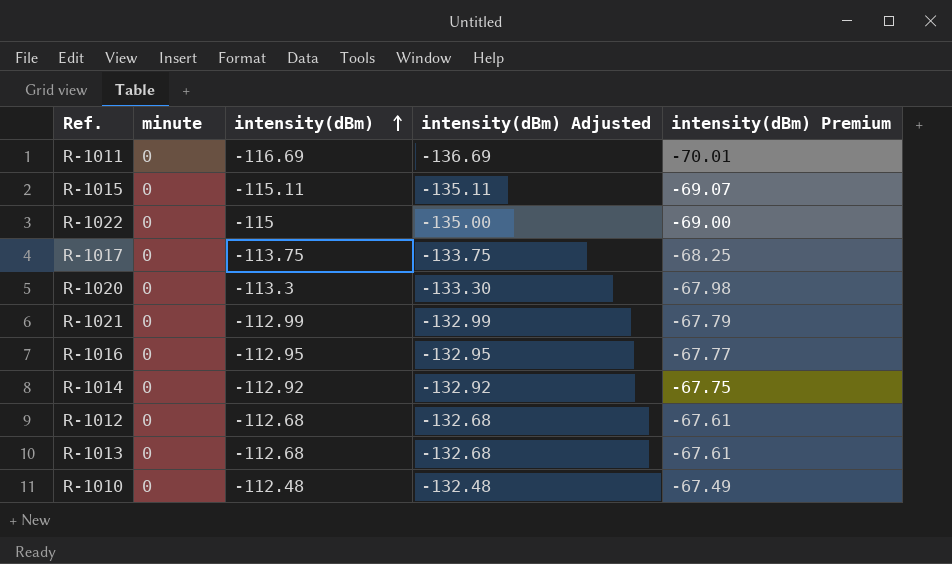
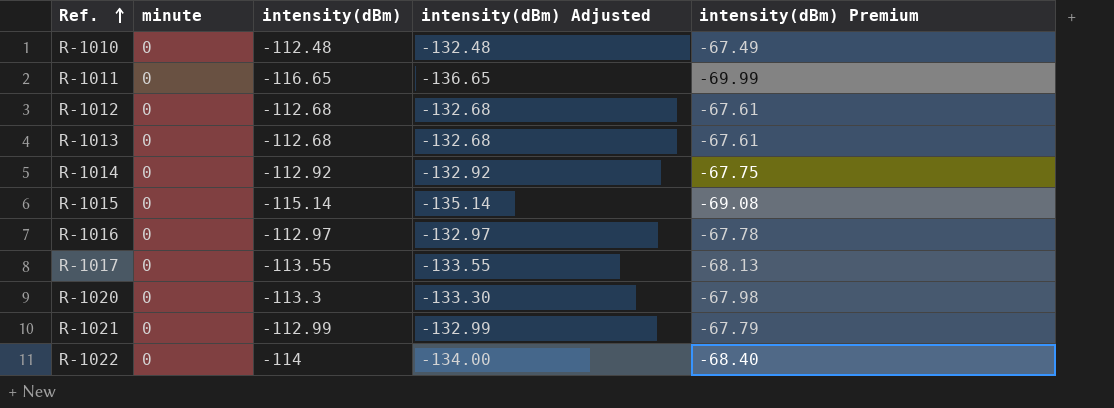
row order: intensity(dBm) ascending -> Ref. ascending
R-1011 | intensity(dBm): -116.69 -> -116.65
R-1011 | intensity(dBm) Adjusted: -136.69 -> -136.65
R-1011 | intensity(dBm) Premium: -70.01 -> -69.99
R-1015 | intensity(dBm): -115.11 -> -115.14
R-1015 | intensity(dBm) Adjusted: -135.11 -> -135.14
R-1015 | intensity(dBm) Premium: -69.07 -> -69.08
R-1016 | intensity(dBm): -112.95 -> -112.97
R-1016 | intensity(dBm) Adjusted: -132.95 -> -132.97
R-1016 | intensity(dBm) Premium: -67.77 -> -67.78
R-1017 | intensity(dBm): -113.75 -> -113.55
R-1017 | intensity(dBm) Adjusted: -133.75 -> -133.55
R-1017 | intensity(dBm) Premium: -68.25 -> -68.13
R-1022 | intensity(dBm): -115 -> -114
R-1022 | intensity(dBm) Adjusted: -135.00 -> -134.00
R-1022 | intensity(dBm) Premium: -69.00 -> -68.40

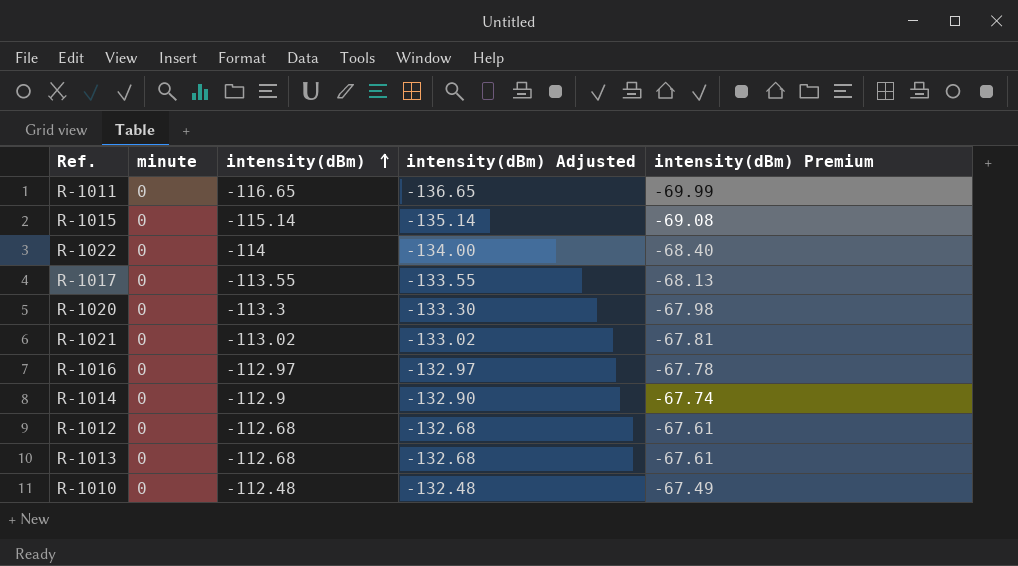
row order: Ref. ascending -> intensity(dBm) ascending
R-1021 | intensity(dBm): -112.99 -> -113.02
R-1021 | intensity(dBm) Adjusted: -132.99 -> -133.02
R-1021 | intensity(dBm) Premium: -67.79 -> -67.81
R-1014 | intensity(dBm): -112.92 -> -112.9
R-1014 | intensity(dBm) Adjusted: -132.92 -> -132.90
R-1014 | intensity(dBm) Premium: -67.75 -> -67.74

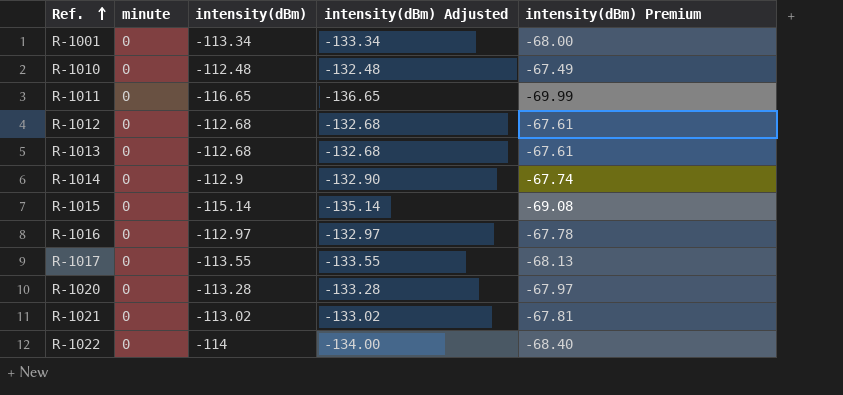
row order: intensity(dBm) ascending -> Ref. ascending
row R-1001: none -> 0 | -113.34 | -133.34 | -68.00
R-1020 | intensity(dBm): -113.3 -> -113.28
R-1020 | intensity(dBm) Adjusted: -133.30 -> -133.28
R-1020 | intensity(dBm) Premium: -67.98 -> -67.97

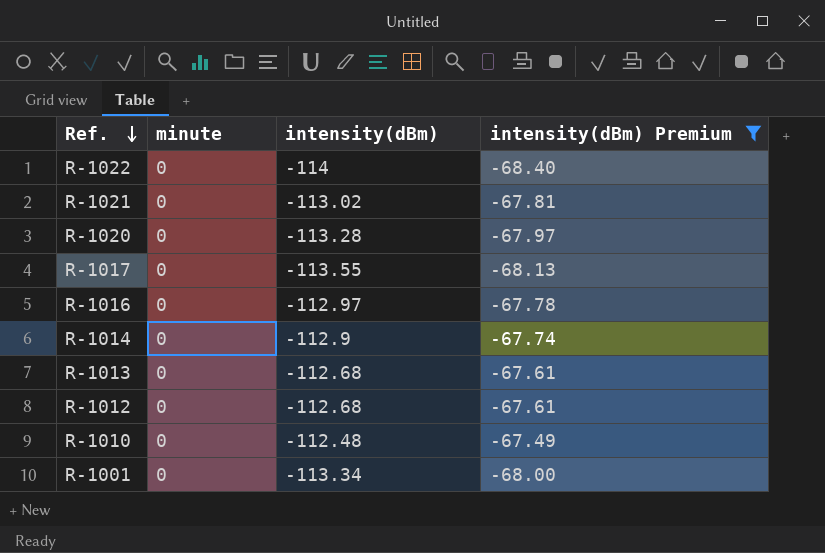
filter: none -> intensity(dBm) Premium >= -68.40
row order: Ref. ascending -> Ref. descending
column intensity(dBm) Adjusted | formula: [intensity(dBm)] - 20 -> none

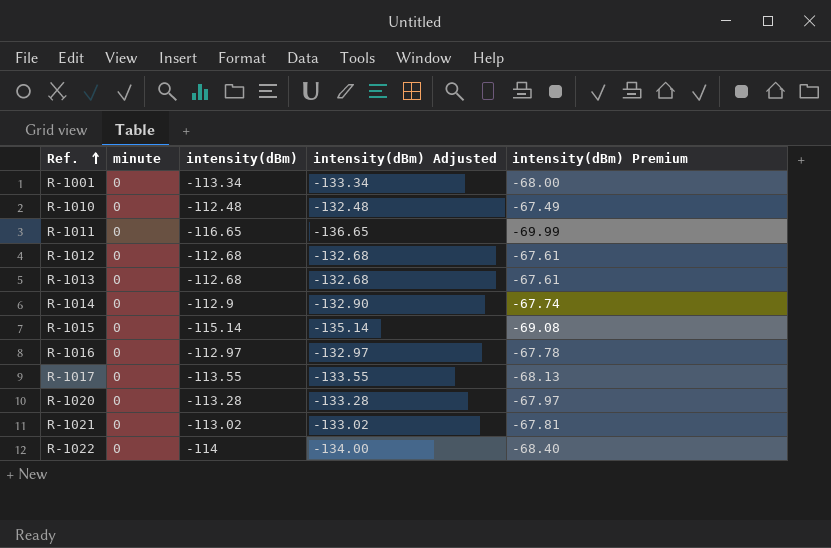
filter: intensity(dBm) Premium >= -68.40 -> none
row order: Ref. descending -> Ref. ascending
column intensity(dBm) Adjusted | formula: none -> [intensity(dBm)] - 20

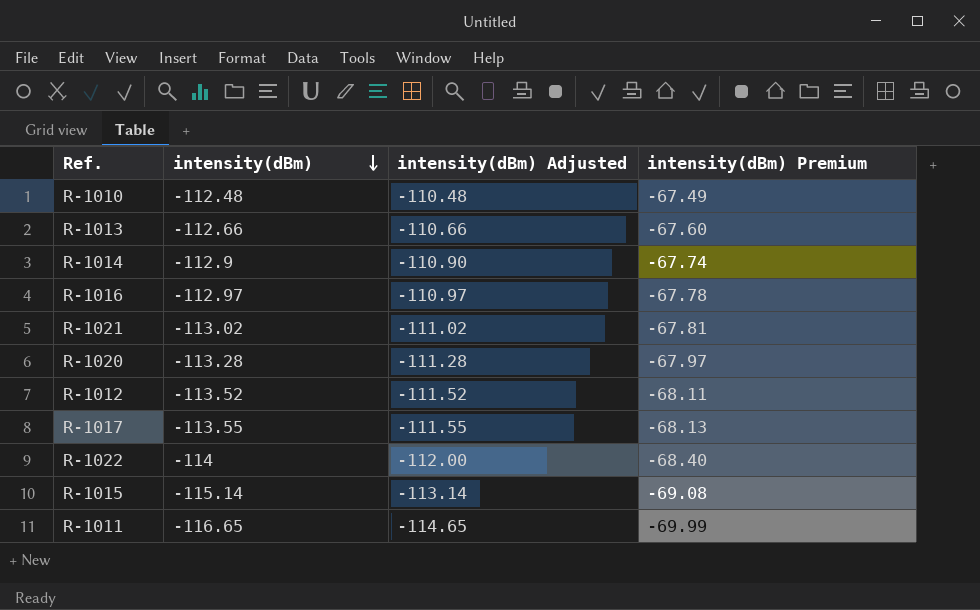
row order: Ref. ascending -> intensity(dBm) descending
column minute | position: 2 -> none
column intensity(dBm) Adjusted | formula: [intensity(dBm)] - 20 -> [intensity(dBm)] + 2
row R-1001: 0 | -113.34 | -133.34 | -68.00 -> none
R-1013 | intensity(dBm): -112.68 -> -112.66
R-1013 | intensity(dBm) Premium: -67.61 -> -67.60
R-1012 | intensity(dBm): -112.68 -> -113.52
R-1012 | intensity(dBm) Premium: -67.61 -> -68.11

